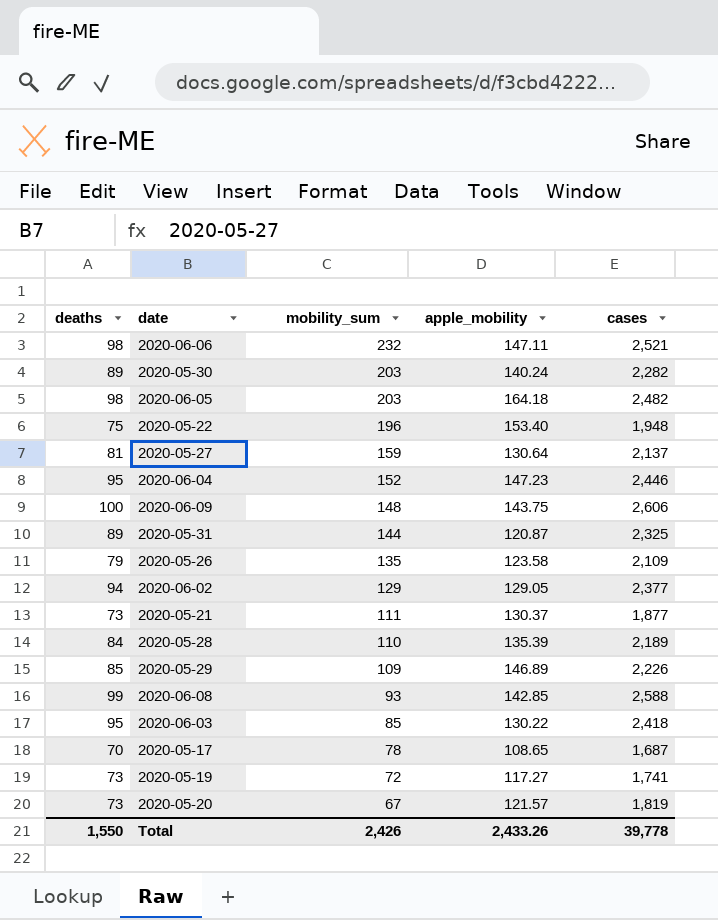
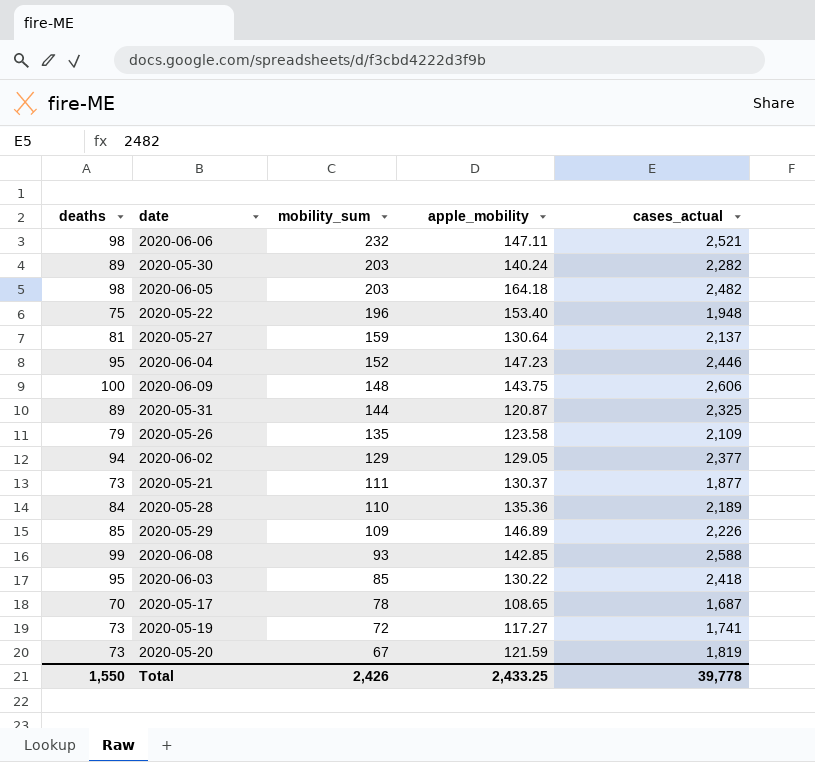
column name: cases -> cases_actual
2020-05-28 | apple_mobility: 135.39 -> 135.36
2020-05-20 | apple_mobility: 121.57 -> 121.59
Total | apple_mobility: 2,433.26 -> 2,433.25

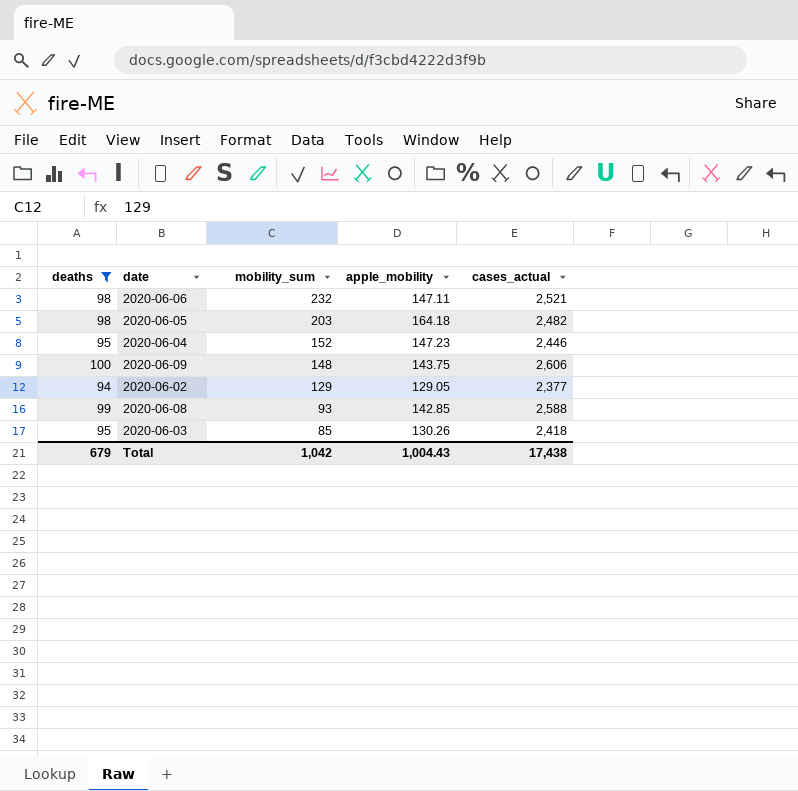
filter: none -> deaths >= 94
2020-06-03 | apple_mobility: 130.22 -> 130.26
Total | deaths: 1,550 -> 679
Total | mobility_sum: 2,426 -> 1,042
Total | apple_mobility: 2,433.25 -> 1,004.43
Total | cases_actual: 39,778 -> 17,438

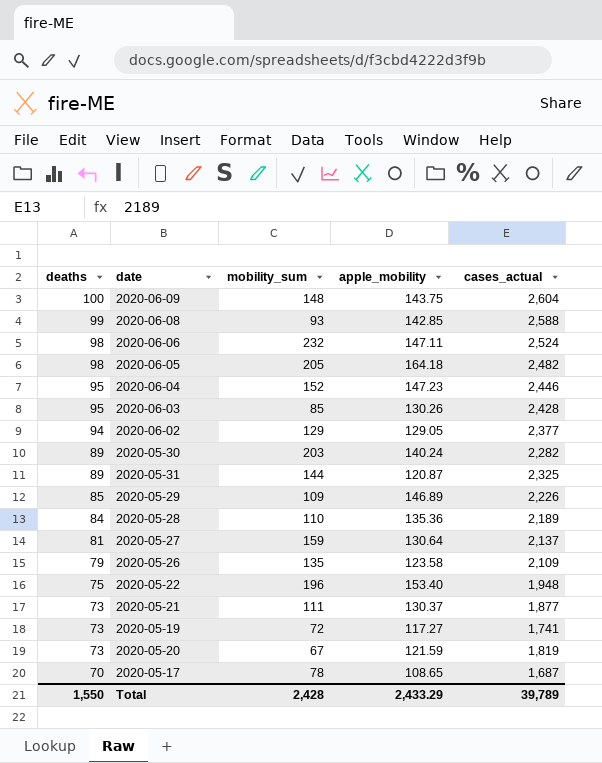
filter: deaths >= 94 -> none
row order: mobility_sum descending -> deaths descending
2020-06-09 | cases_actual: 2,606 -> 2,604
2020-06-06 | cases_actual: 2,521 -> 2,524
2020-06-05 | mobility_sum: 203 -> 205
2020-06-03 | cases_actual: 2,418 -> 2,428
Total | deaths: 679 -> 1,550
Total | mobility_sum: 1,042 -> 2,428
Total | apple_mobility: 1,004.43 -> 2,433.29
Total | cases_actual: 17,438 -> 39,789

